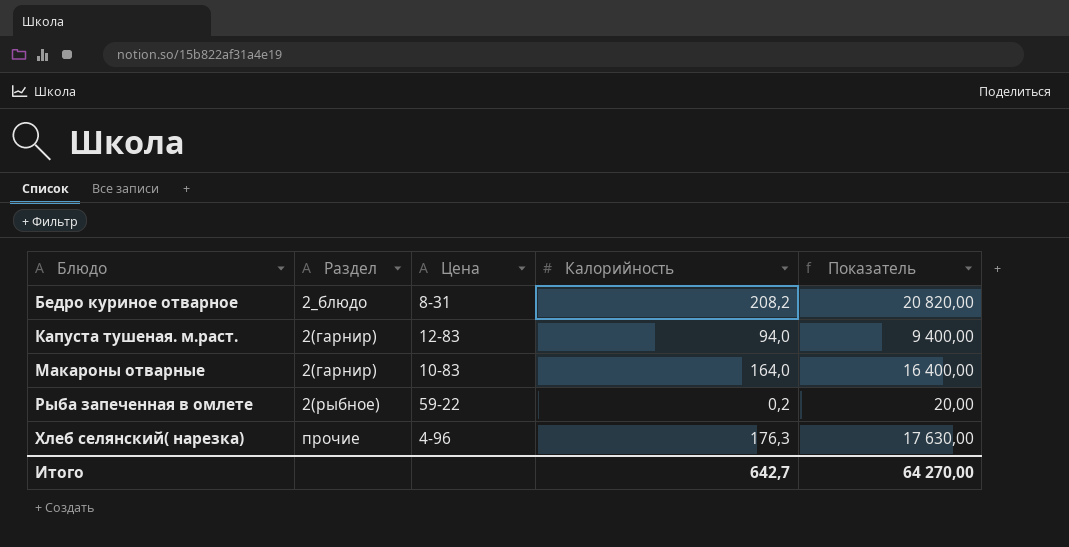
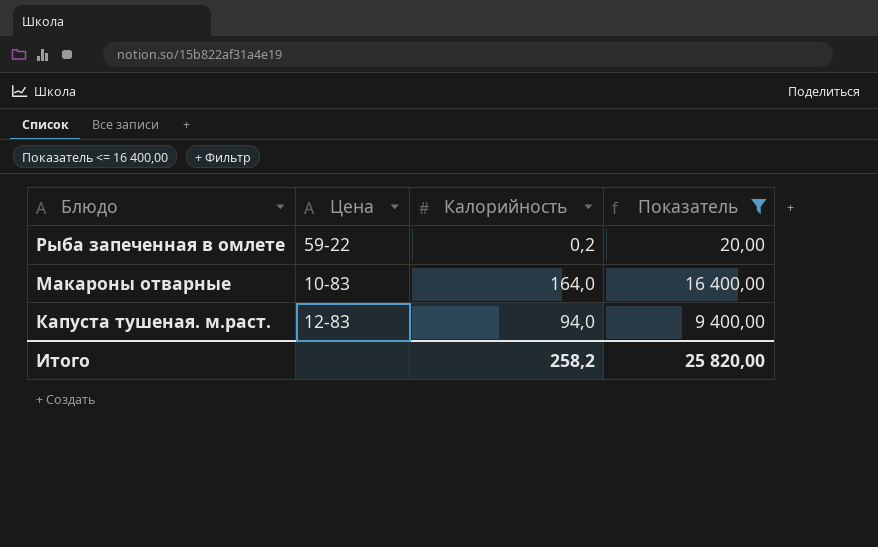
filter: none -> Показатель <= 16 400,00
row order: Блюдо ascending -> Блюдо descending
column Раздел | position: 2 -> none
Итого | Калорийность: 642,7 -> 258,2
Итого | Показатель: 64 270,00 -> 25 820,00

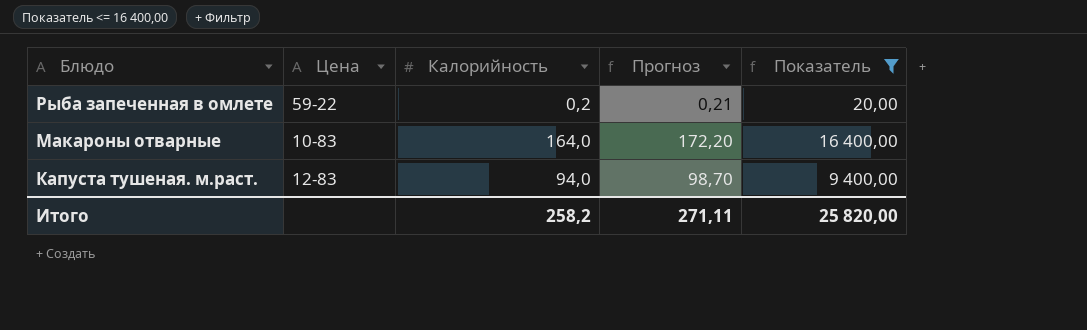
column Прогноз | formula: none -> [Калорийность] * 1,05

